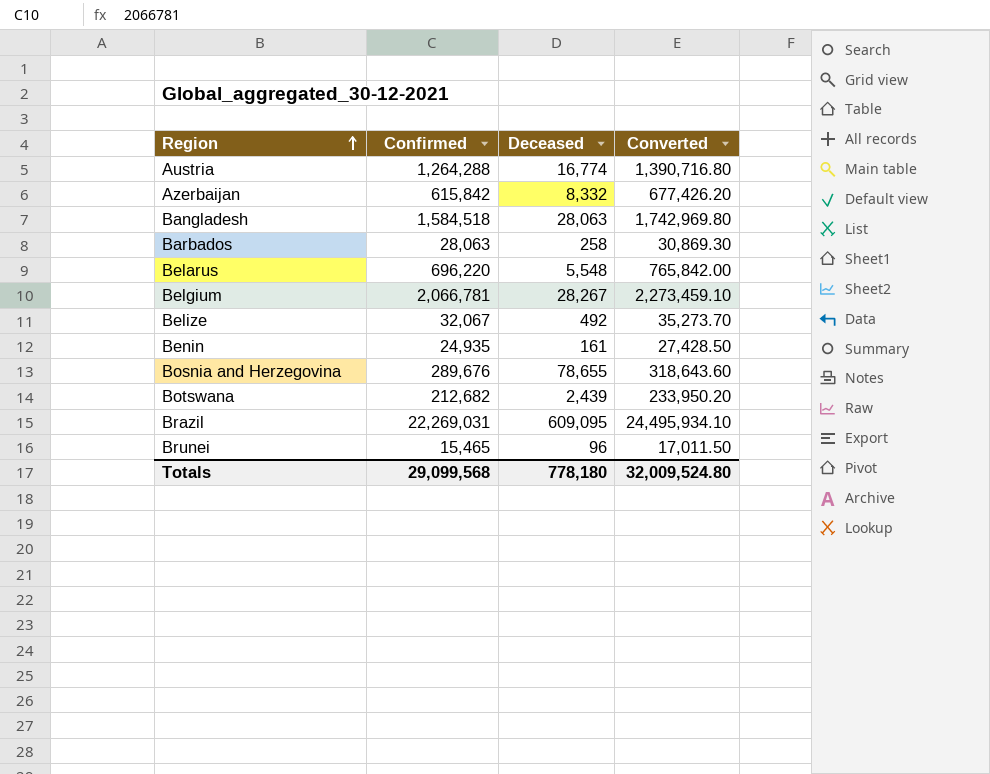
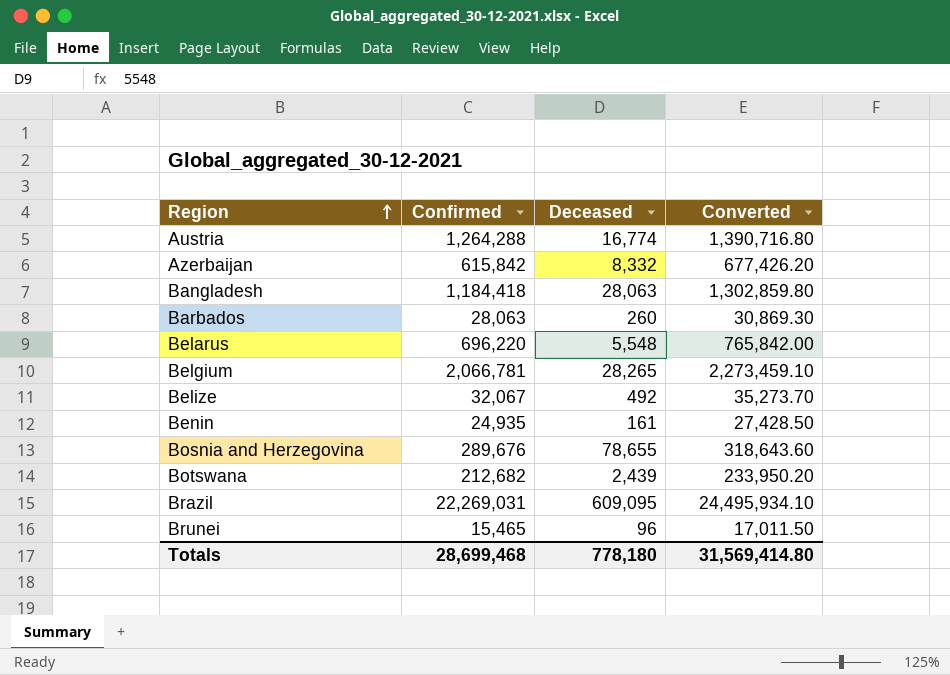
Bangladesh | Confirmed: 1,584,518 -> 1,184,418
Bangladesh | Converted: 1,742,969.80 -> 1,302,859.80
Barbados | Deceased: 258 -> 260
Belgium | Deceased: 28,267 -> 28,265
Totals | Confirmed: 29,099,568 -> 28,699,468
Totals | Converted: 32,009,524.80 -> 31,569,414.80

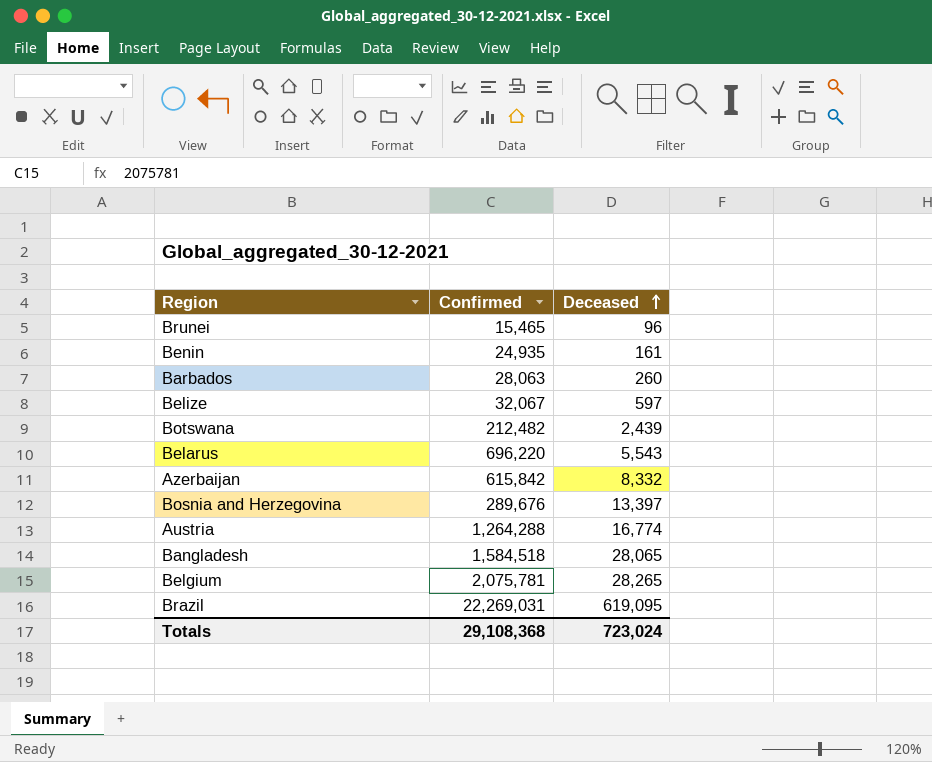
row order: Region ascending -> Deceased ascending
column Converted | formula: [Confirmed] * 1.1 -> none
Belize | Deceased: 492 -> 597
Botswana | Confirmed: 212,682 -> 212,482
Belarus | Deceased: 5,548 -> 5,543
Bosnia and Herzegovina | Deceased: 78,655 -> 13,397
Bangladesh | Confirmed: 1,184,418 -> 1,584,518
Bangladesh | Deceased: 28,063 -> 28,065
Belgium | Confirmed: 2,066,781 -> 2,075,781
Brazil | Deceased: 609,095 -> 619,095
Totals | Confirmed: 28,699,468 -> 29,108,368
Totals | Deceased: 778,180 -> 723,024

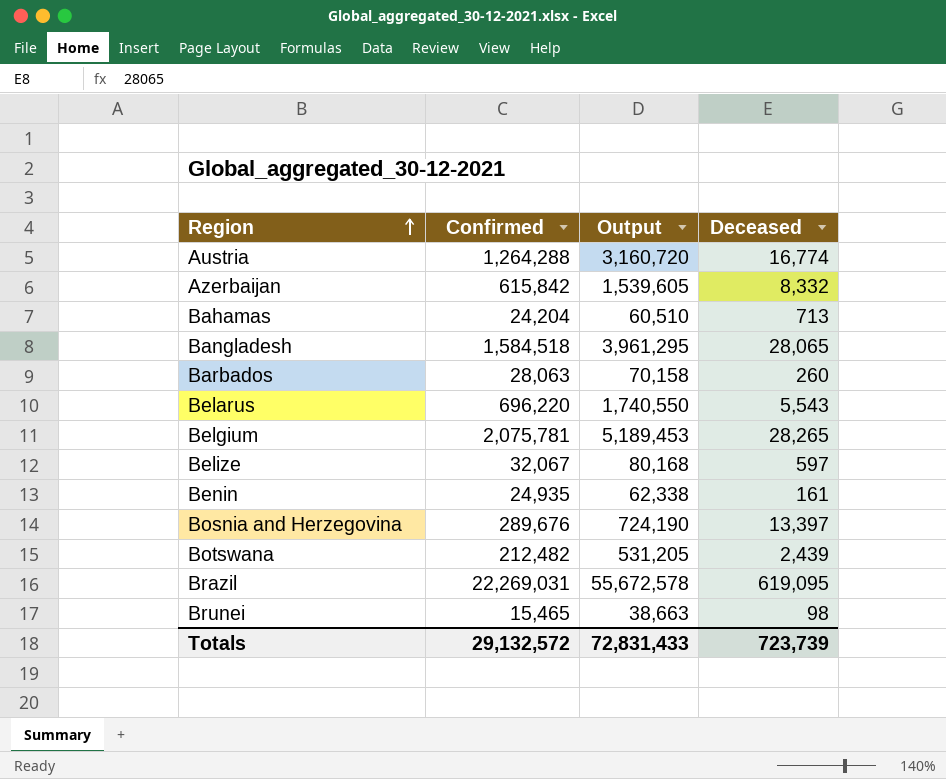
row order: Deceased ascending -> Region ascending
column Output | formula: none -> [Confirmed] * 2.5
row Bahamas: none -> 24,204 | 60,510 | 713
Brunei | Deceased: 96 -> 98
Totals | Confirmed: 29,108,368 -> 29,132,572
Totals | Deceased: 723,024 -> 723,739

